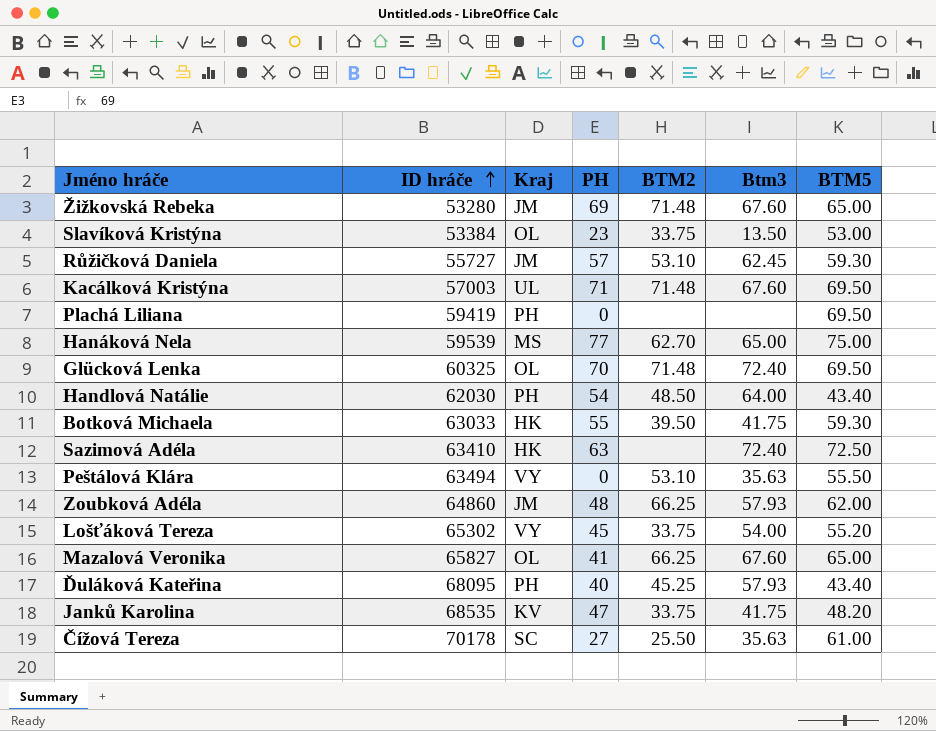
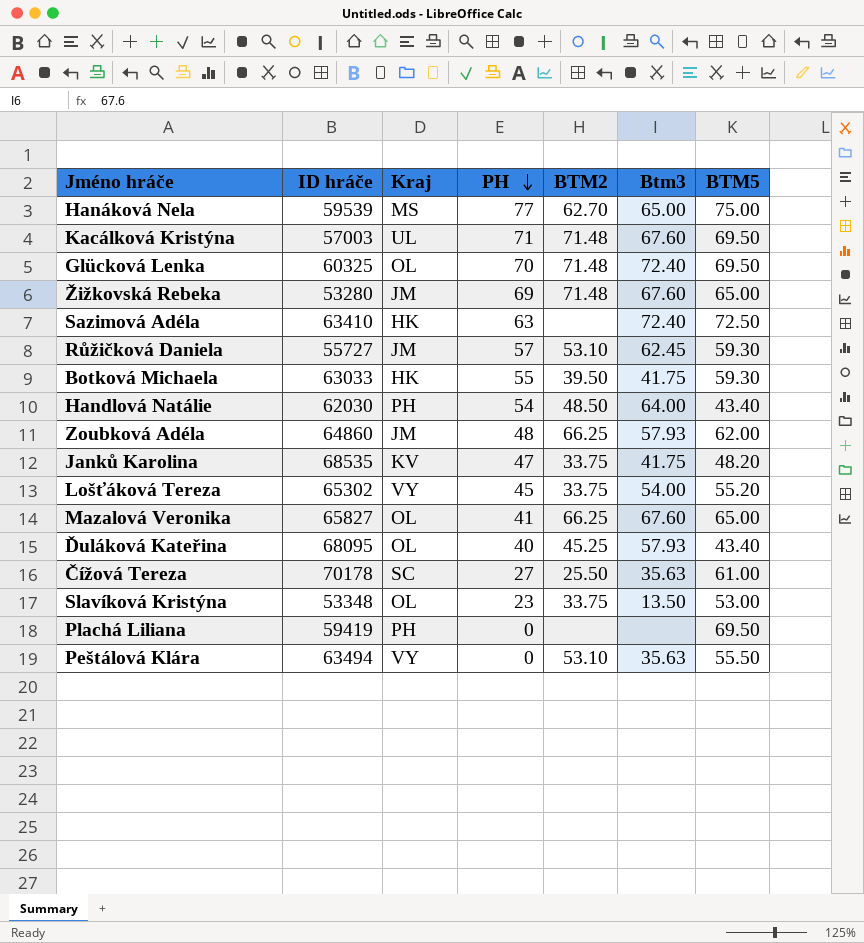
row order: ID hráče ascending -> PH descending
Ďuláková Kateřina | Kraj: PH -> OL
Slavíková Kristýna | ID hráče: 53384 -> 53348

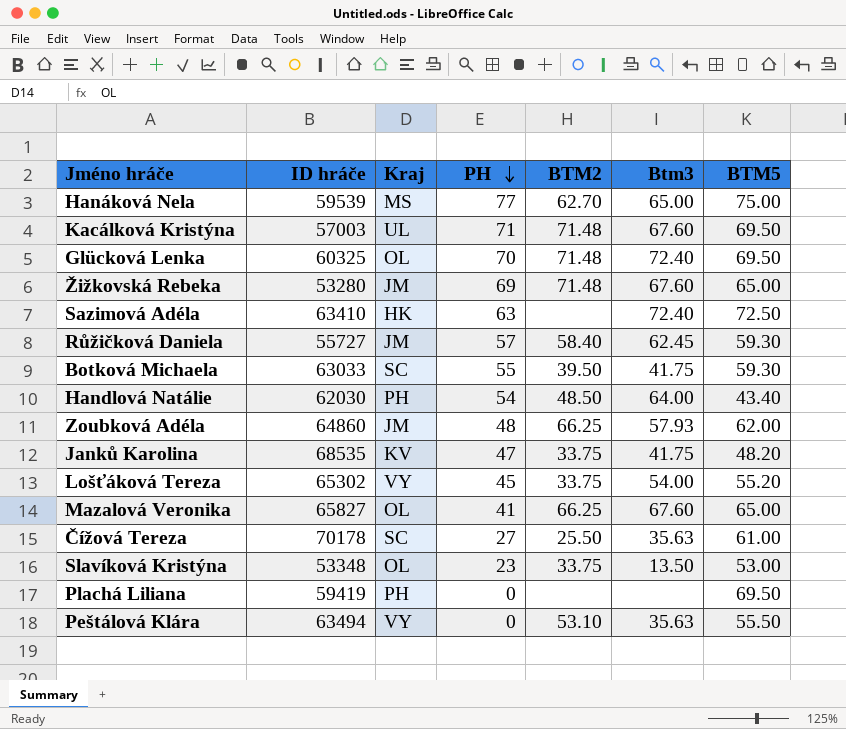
row Ďuláková Kateřina: 68095 | OL | 40 | 45.25 | 57.93 | 43.40 -> none
Růžičková Daniela | BTM2: 53.10 -> 58.40
Botková Michaela | Kraj: HK -> SC

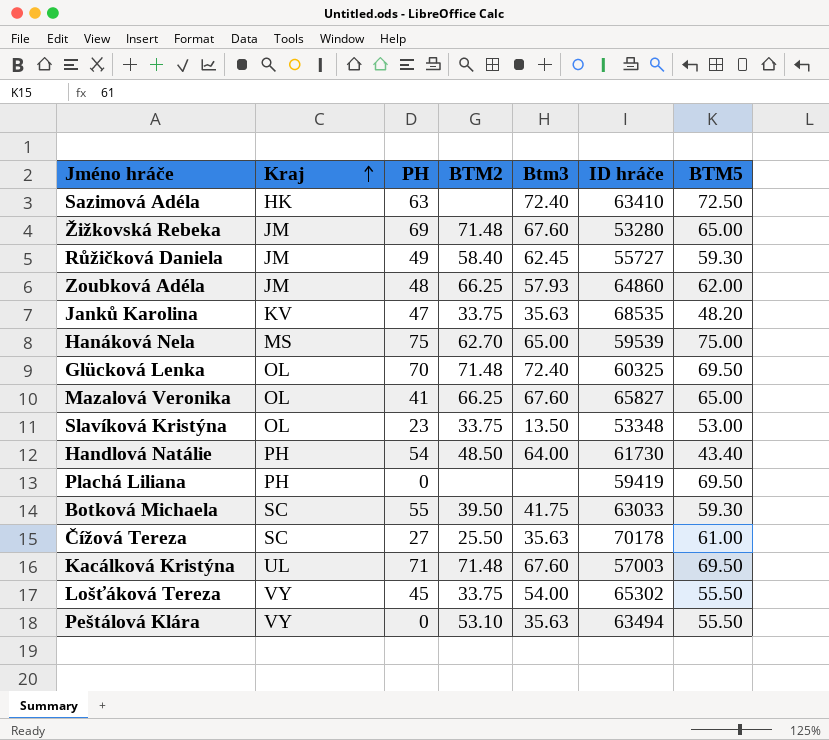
row order: PH descending -> Kraj ascending
column ID hráče | position: 2 -> 6
Růžičková Daniela | PH: 57 -> 49
Janků Karolina | Btm3: 41.75 -> 35.63
Hanáková Nela | PH: 77 -> 75
Handlová Natálie | ID hráče: 62030 -> 61730
Lošťáková Tereza | BTM5: 55.20 -> 55.50

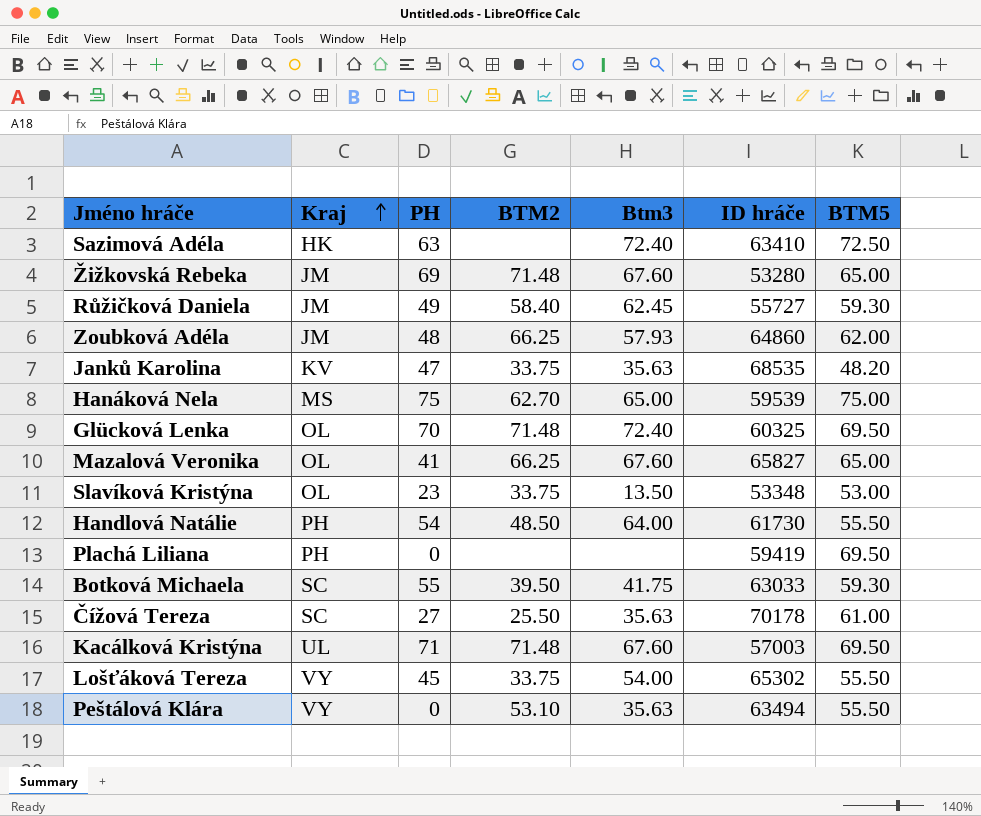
Handlová Natálie | BTM5: 43.40 -> 55.50

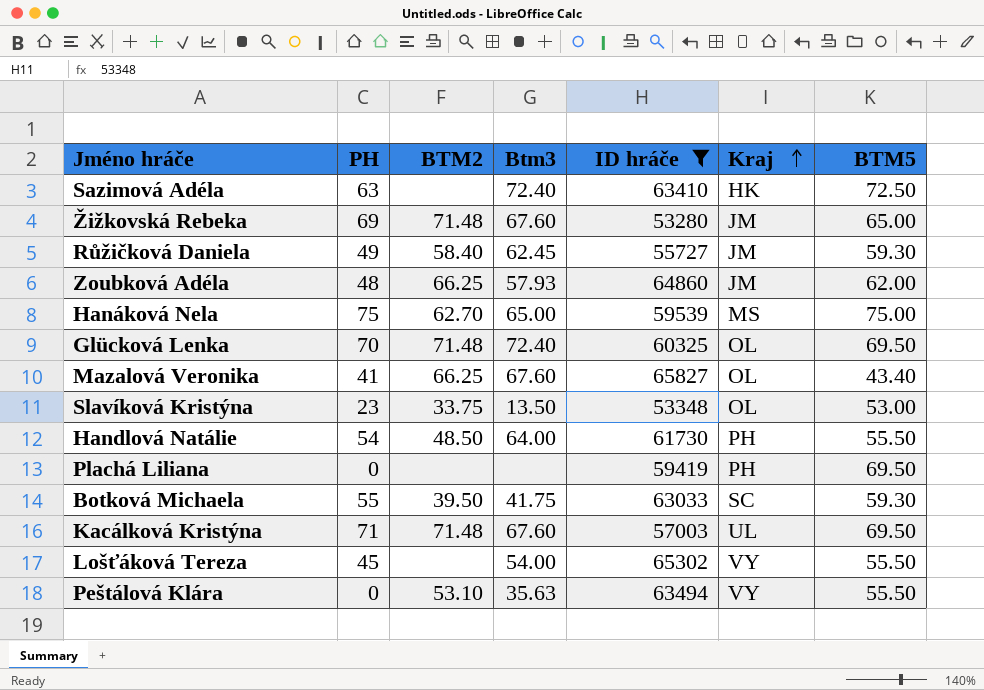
filter: none -> ID hráče <= 65827
column Kraj | position: 2 -> 6
Mazalová Veronika | BTM5: 65.00 -> 43.40
Lošťáková Tereza | BTM2: 33.75 -> none

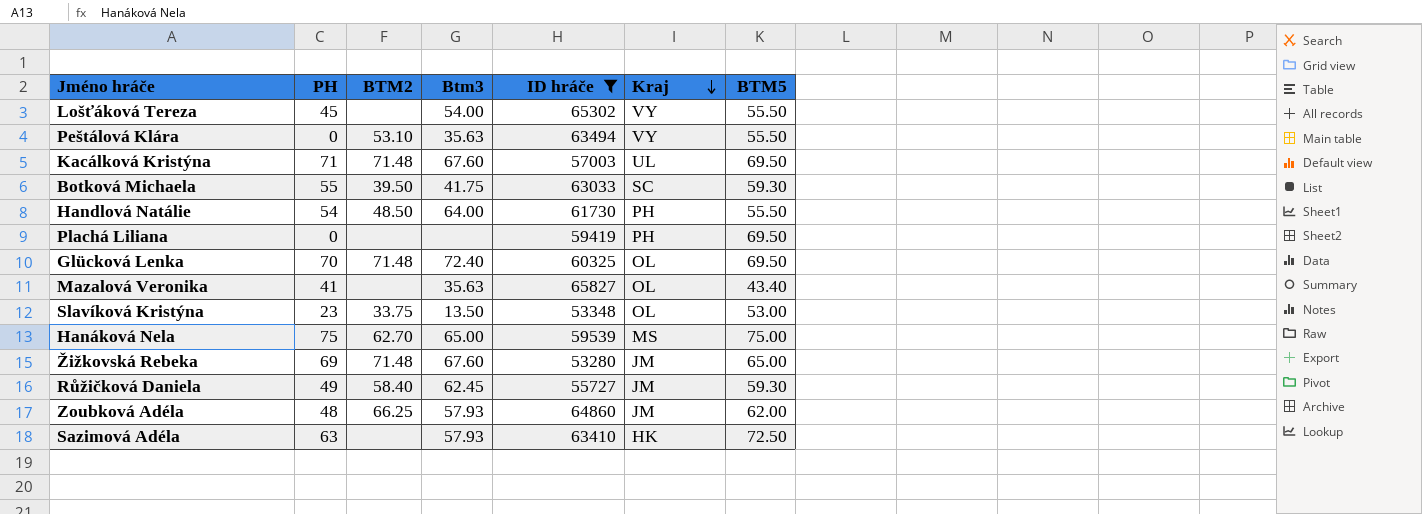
row order: Kraj ascending -> Kraj descending
Mazalová Veronika | BTM2: 66.25 -> none
Mazalová Veronika | Btm3: 67.60 -> 35.63
Sazimová Adéla | Btm3: 72.40 -> 57.93

